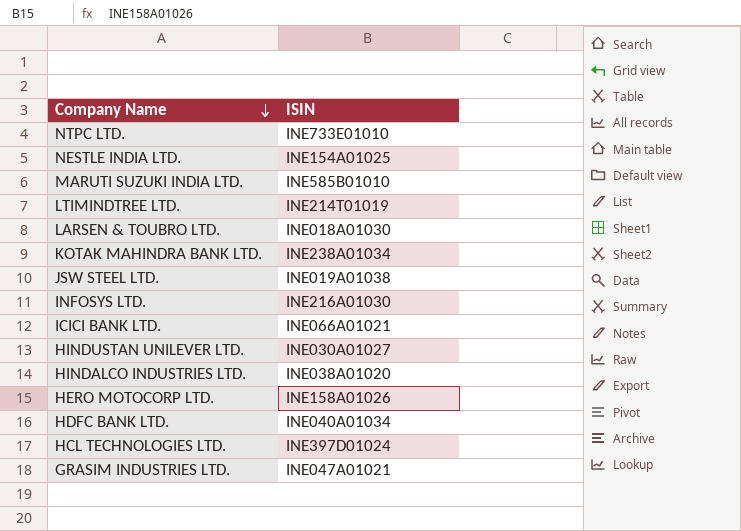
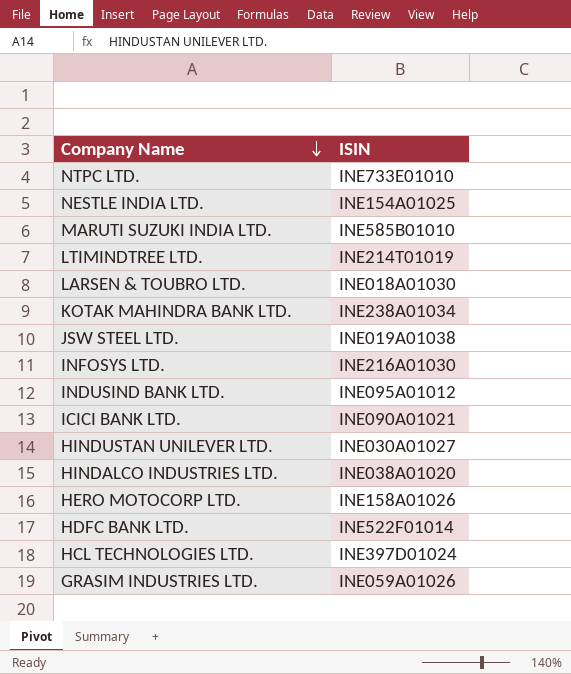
row INDUSIND BANK LTD.: none -> INE095A01012
ICICI BANK LTD. | ISIN: INE066A01021 -> INE090A01021
HDFC BANK LTD. | ISIN: INE040A01034 -> INE522F01014
GRASIM INDUSTRIES LTD. | ISIN: INE047A01021 -> INE059A01026

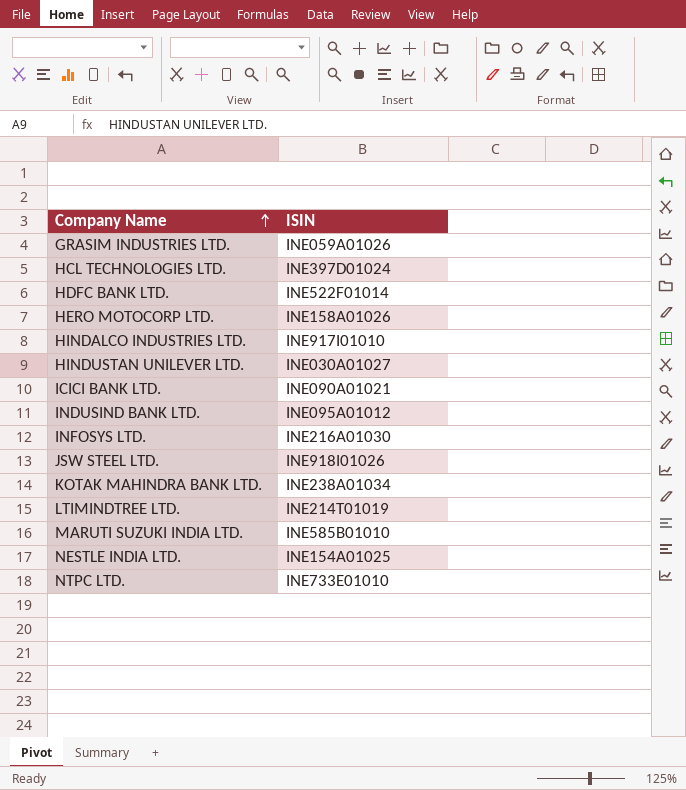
row order: Company Name descending -> Company Name ascending
row LARSEN & TOUBRO LTD.: INE018A01030 -> none
HINDALCO INDUSTRIES LTD. | ISIN: INE038A01020 -> INE917I01010
JSW STEEL LTD. | ISIN: INE019A01038 -> INE918I01026

